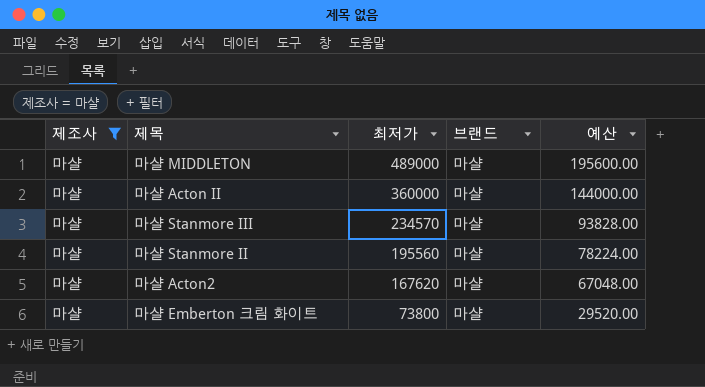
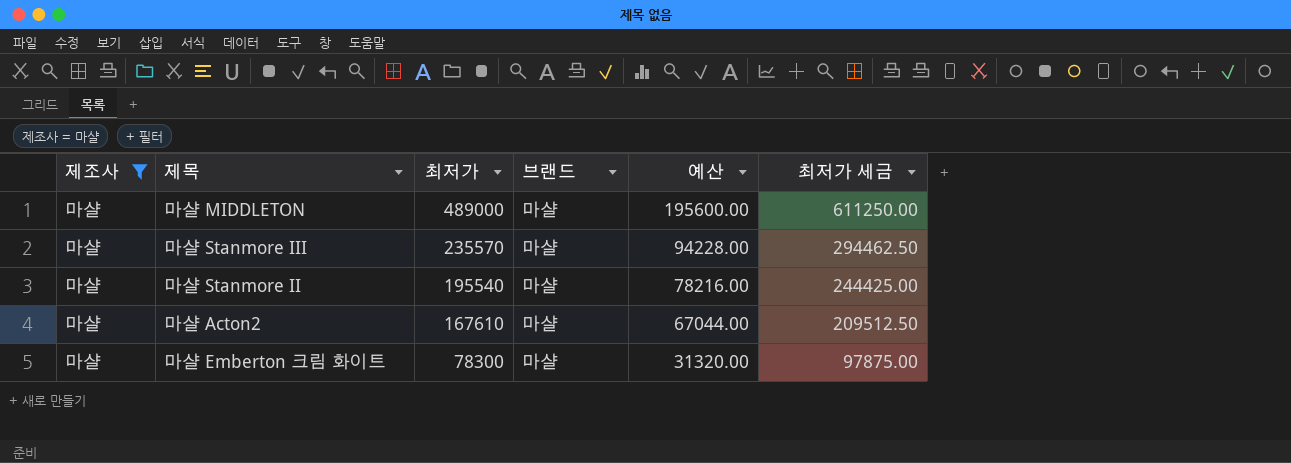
column 최저가 세금 | formula: none -> [최저가] * 1.25
row 마샬 Acton II: 마샬 | 360000 | 마샬 | 144000.00 -> none
마샬 Stanmore III | 최저가: 234570 -> 235570
마샬 Stanmore III | 예산: 93828.00 -> 94228.00
마샬 Stanmore II | 최저가: 195560 -> 195540
마샬 Stanmore II | 예산: 78224.00 -> 78216.00
마샬 Acton2 | 최저가: 167620 -> 167610
마샬 Acton2 | 예산: 67048.00 -> 67044.00
마샬 Emberton 크림 화이트 | 최저가: 73800 -> 78300
마샬 Emberton 크림 화이트 | 예산: 29520.00 -> 31320.00

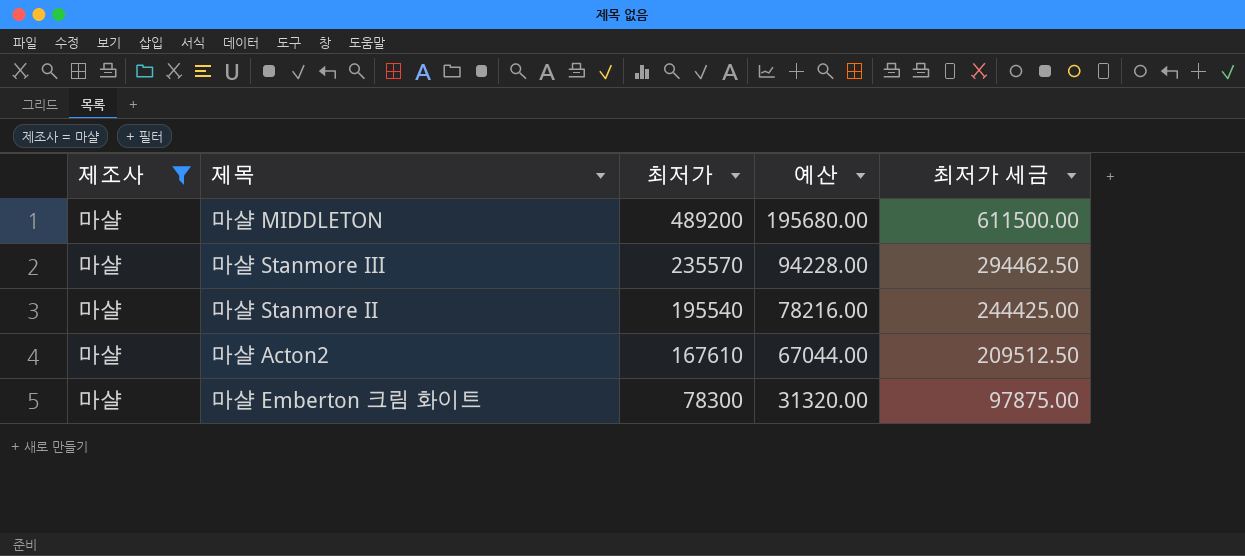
column 브랜드 | position: 4 -> none
마샬 MIDDLETON | 최저가: 489000 -> 489200
마샬 MIDDLETON | 예산: 195600.00 -> 195680.00
마샬 MIDDLETON | 최저가 세금: 611250.00 -> 611500.00

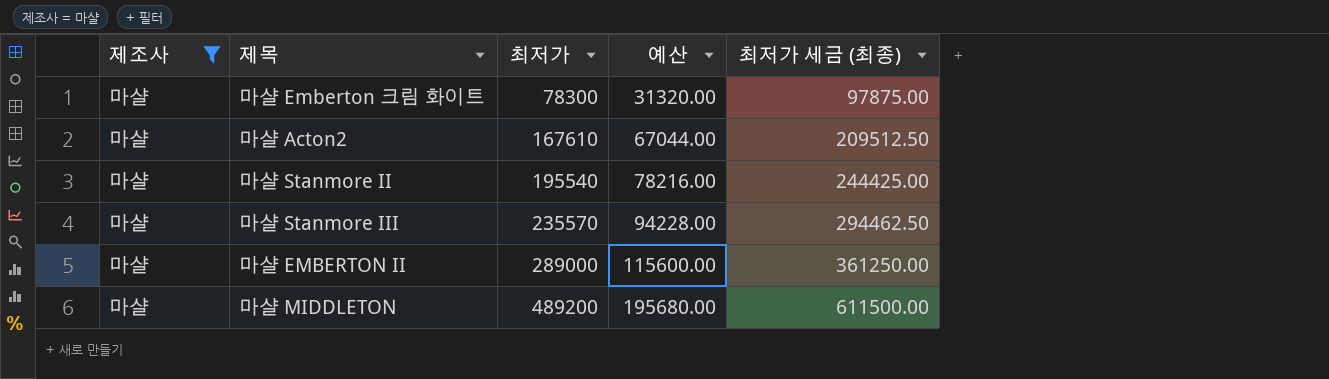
row order: 최저가 descending -> 최저가 ascending
column name: 최저가 세금 -> 최저가 세금 (최종)
row 마샬 EMBERTON II: none -> 마샬 | 289000 | 115600.00 | 361250.00

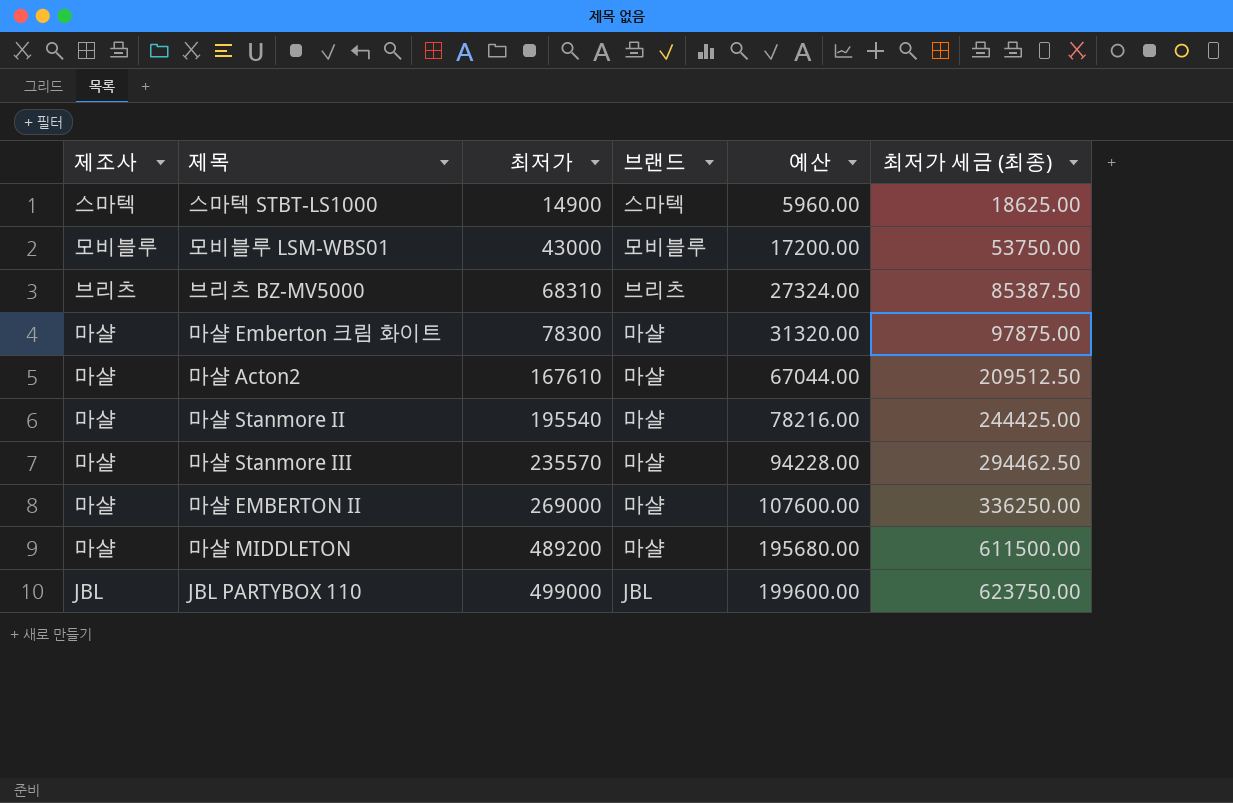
filter: 제조사 = 마샬 -> none
column 브랜드 | position: none -> 4
마샬 EMBERTON II | 최저가: 289000 -> 269000
마샬 EMBERTON II | 예산: 115600.00 -> 107600.00
마샬 EMBERTON II | 최저가 세금 (최종): 361250.00 -> 336250.00

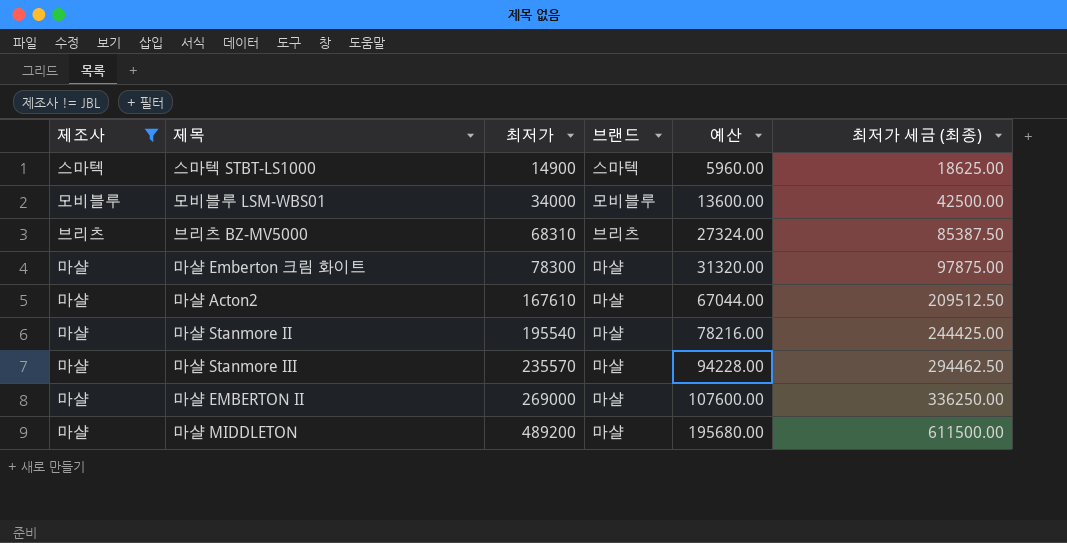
filter: none -> 제조사 != JBL
모비블루 LSM-WBS01 | 최저가: 43000 -> 34000
모비블루 LSM-WBS01 | 예산: 17200.00 -> 13600.00
모비블루 LSM-WBS01 | 최저가 세금 (최종): 53750.00 -> 42500.00

